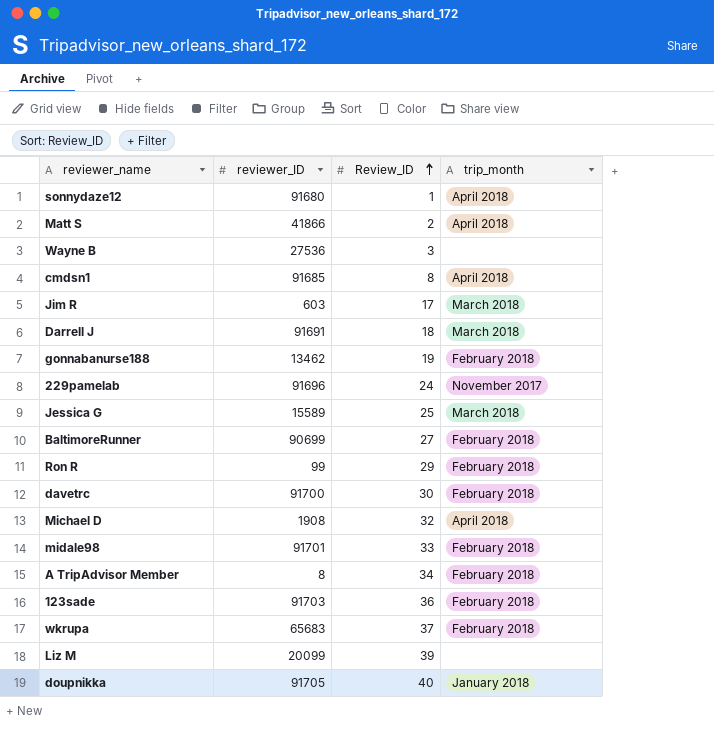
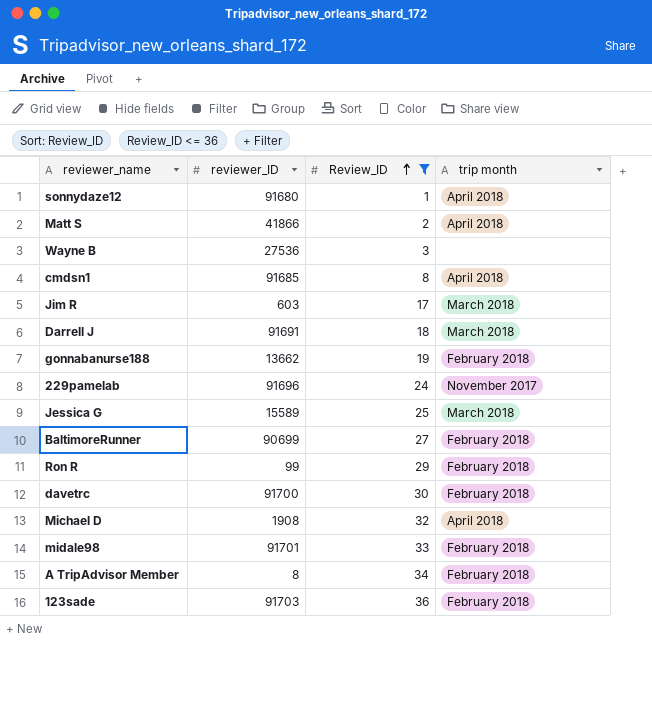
filter: none -> Review_ID <= 36
column name: trip_month -> trip month
gonnabanurse188 | reviewer_ID: 13462 -> 13662

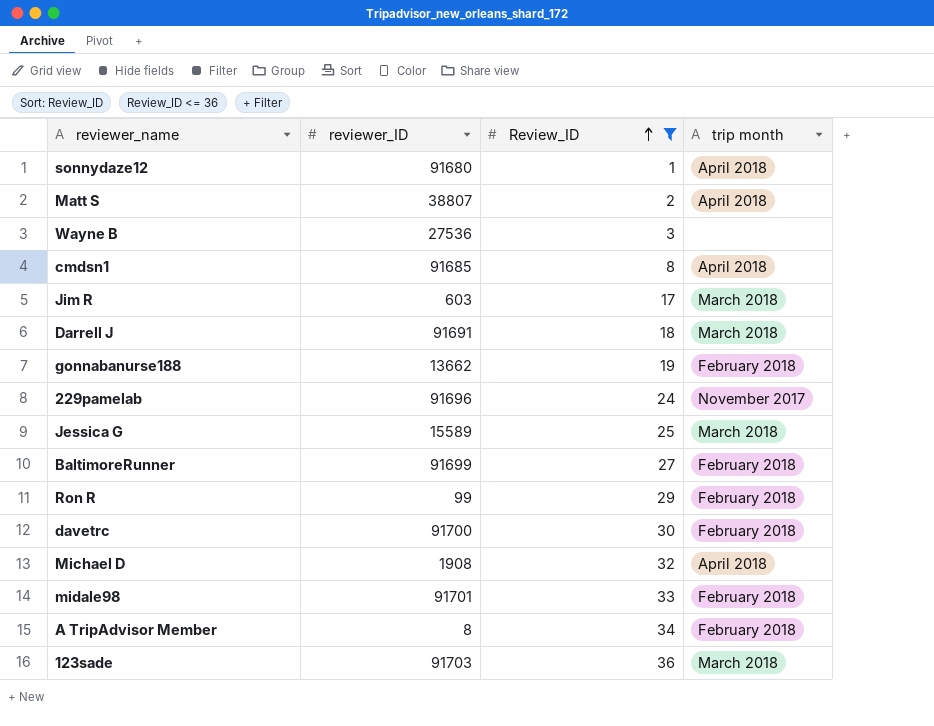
Matt S | reviewer_ID: 41866 -> 38807
BaltimoreRunner | reviewer_ID: 90699 -> 91699
123sade | trip month: February 2018 -> March 2018

